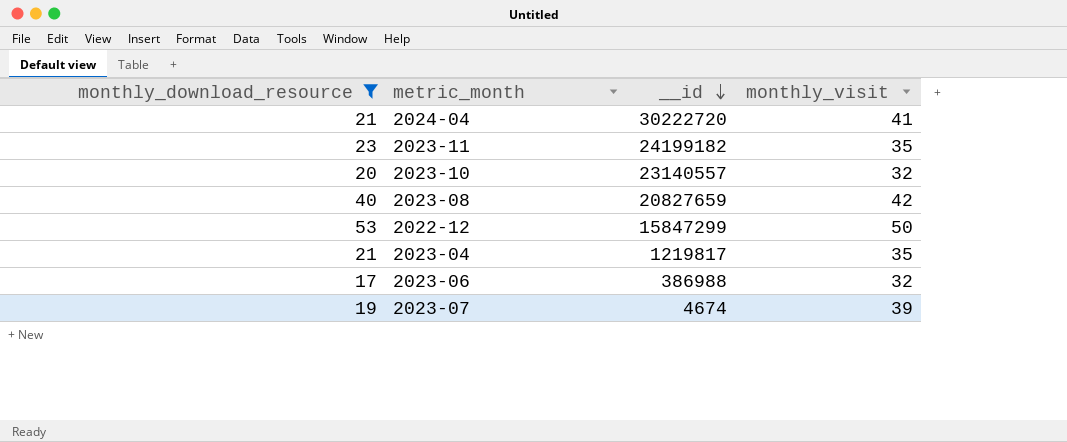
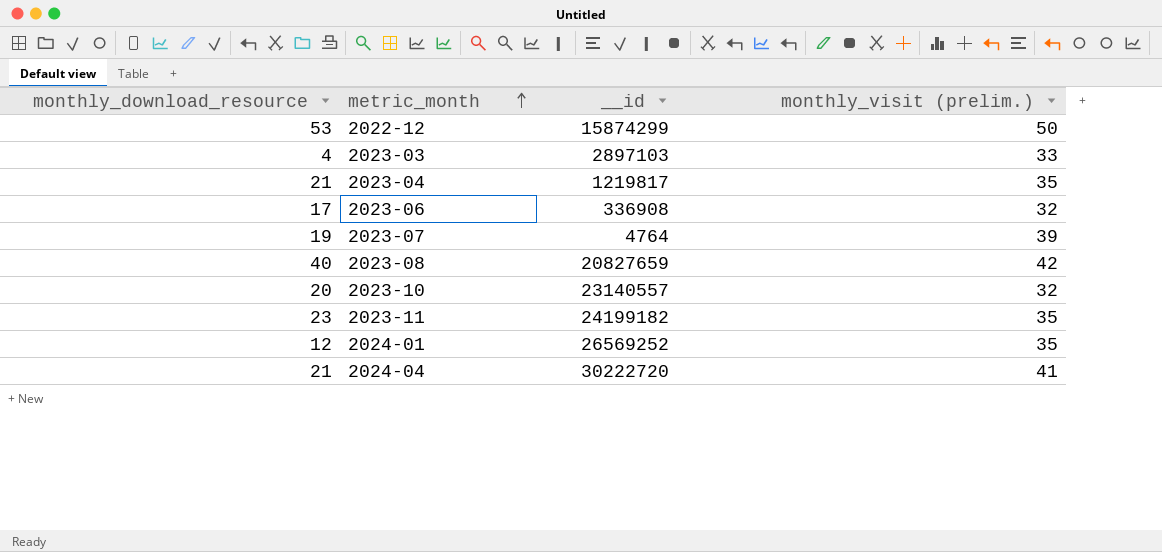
filter: monthly_download_resource >= 17 -> none
row order: __id descending -> metric_month ascending
column name: monthly_visit -> monthly_visit (prelim.)
2022-12 | __id: 15847299 -> 15874299
2023-06 | __id: 386988 -> 336908
2023-07 | __id: 4674 -> 4764

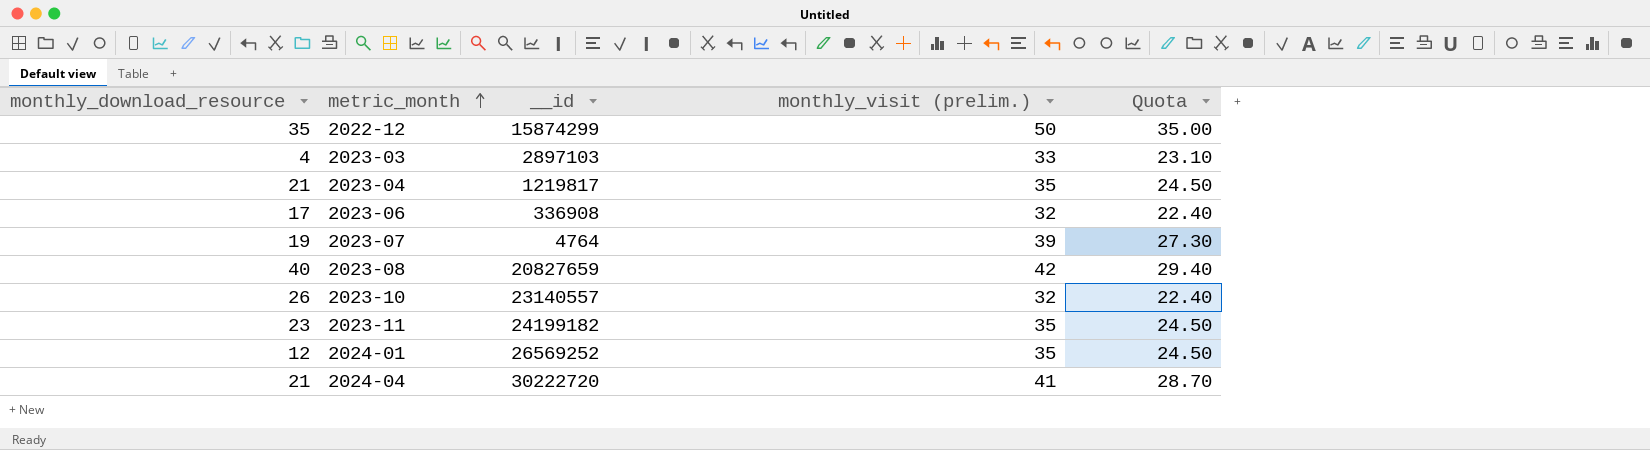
column Quota | formula: none -> [monthly_visit (prelim.)] * 0.7
2022-12 | monthly_download_resource: 53 -> 35
2023-10 | monthly_download_resource: 20 -> 26

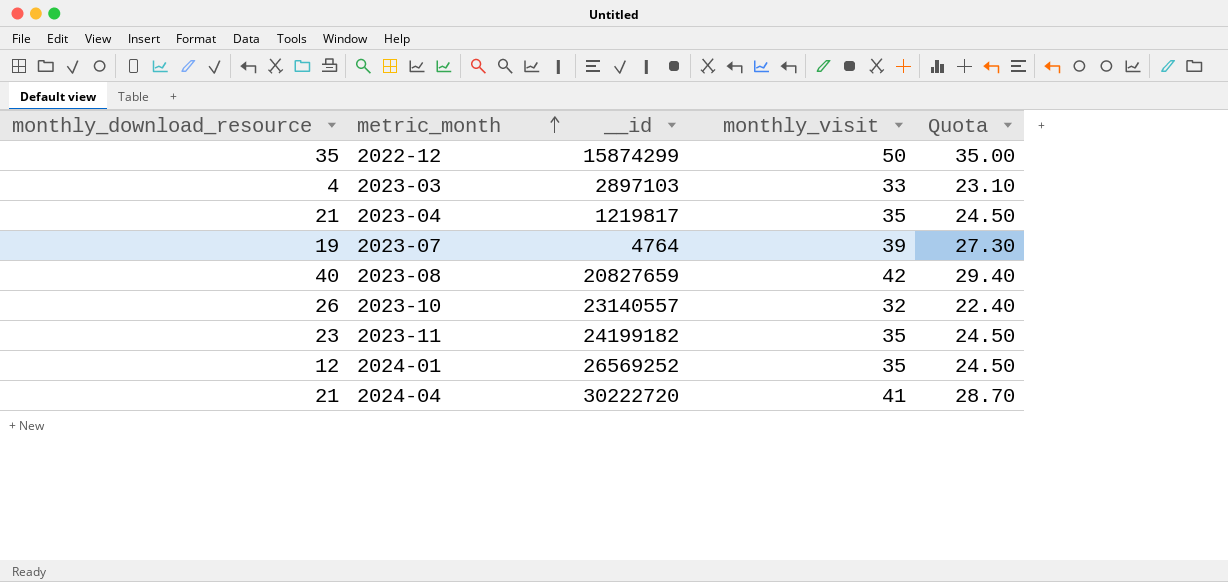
column name: monthly_visit (prelim.) -> monthly_visit
row 2023-06: 17 | 336908 | 32 | 22.40 -> none

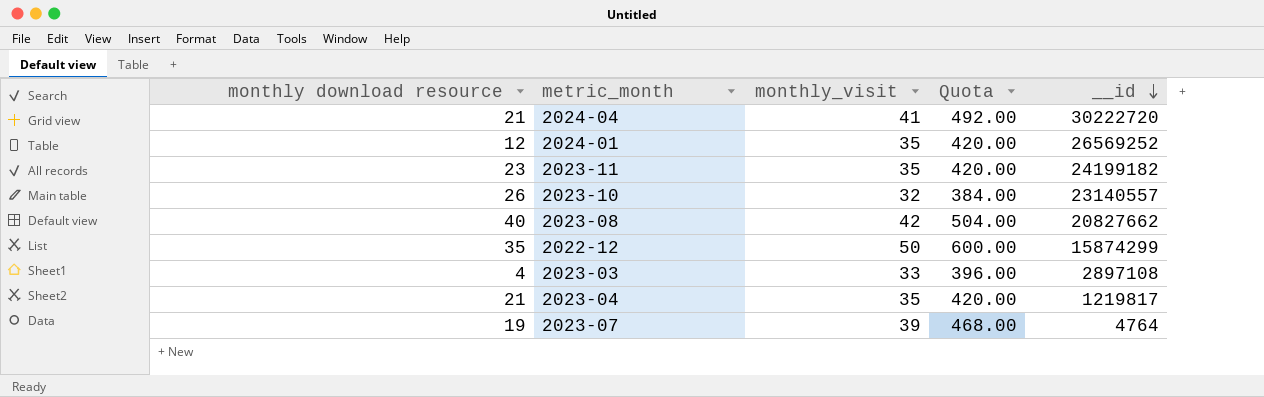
row order: metric_month ascending -> __id descending
column name: monthly_download_resource -> monthly download resource
column Quota | formula: [monthly_visit] * 0.7 -> [monthly_visit] * 12
column __id | position: 3 -> 5
2023-08 | __id: 20827659 -> 20827662
2023-03 | __id: 2897103 -> 2897108

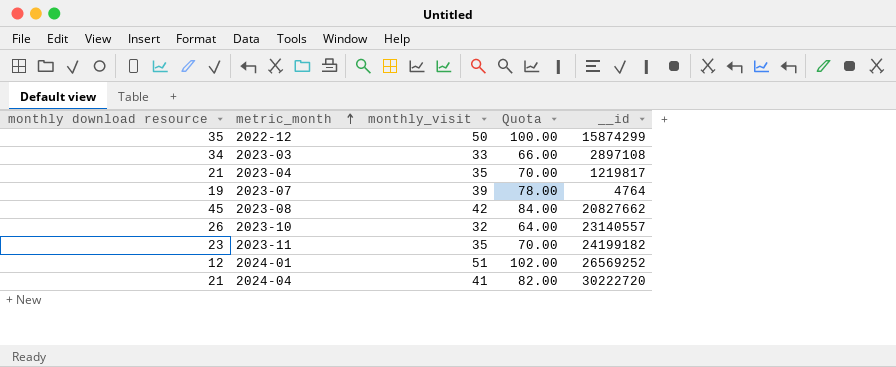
row order: __id descending -> metric_month ascending
column Quota | formula: [monthly_visit] * 12 -> [monthly_visit] * 2
2023-03 | monthly download resource: 4 -> 34
2023-08 | monthly download resource: 40 -> 45
2024-01 | monthly_visit: 35 -> 51

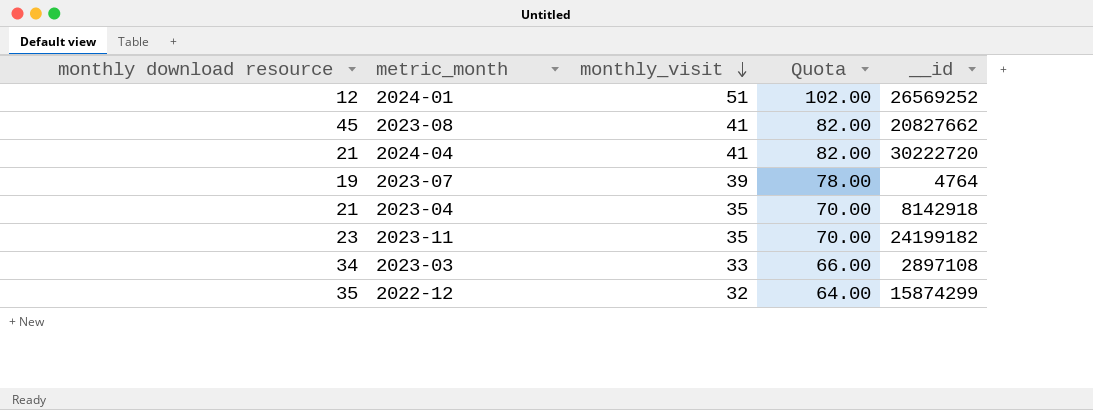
row order: metric_month ascending -> monthly_visit descending
row 2023-10: 26 | 32 | 64.00 | 23140557 -> none
2023-08 | monthly_visit: 42 -> 41
2023-08 | Quota: 84.00 -> 82.00
2023-04 | __id: 1219817 -> 8142918
2022-12 | monthly_visit: 50 -> 32
2022-12 | Quota: 100.00 -> 64.00

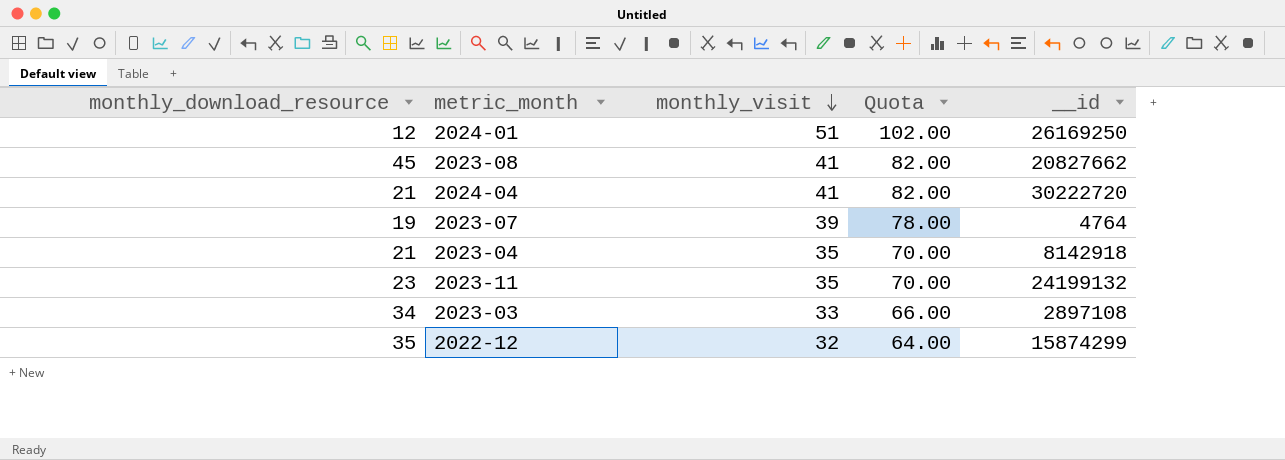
column name: monthly download resource -> monthly_download_resource
2024-01 | __id: 26569252 -> 26169250
2023-11 | __id: 24199182 -> 24199132

